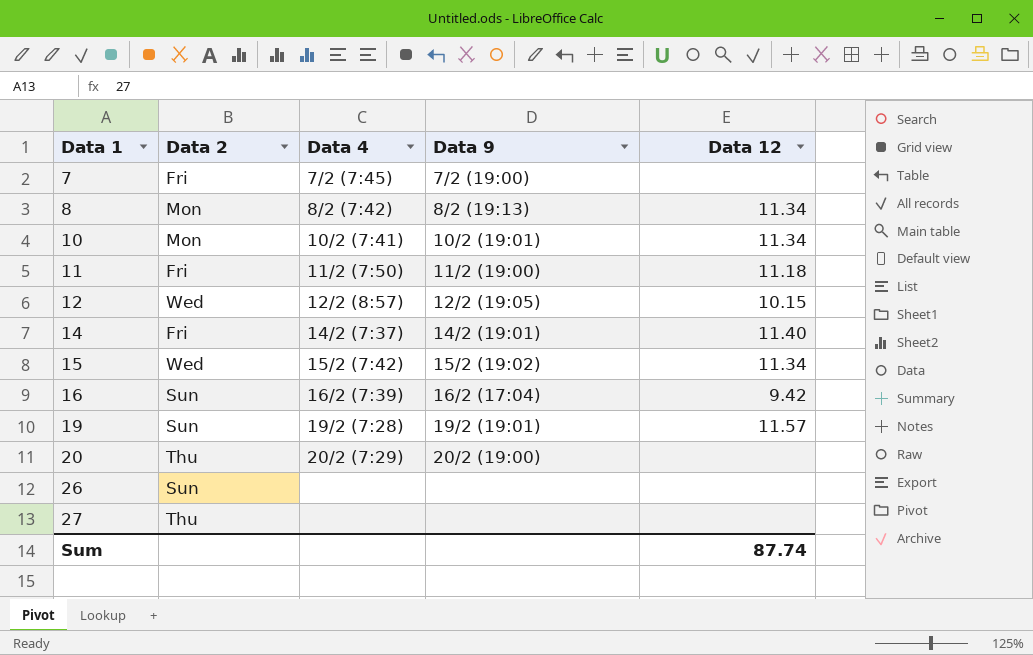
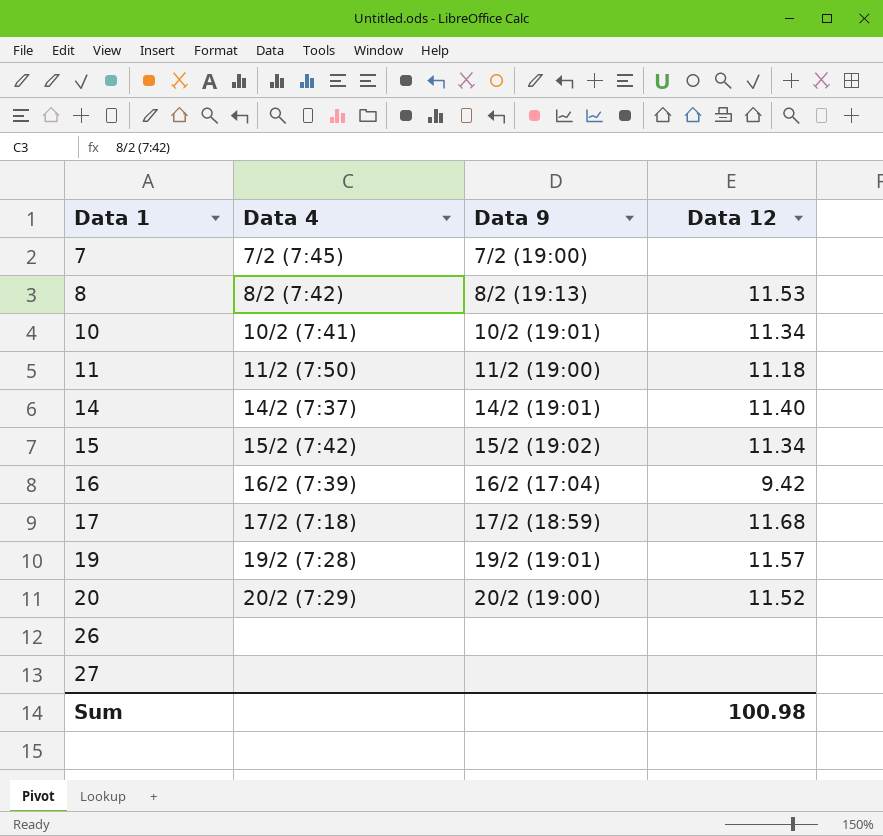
column Data 2 | position: 2 -> none
row 12: Wed | 12/2 (8:57) | 12/2 (19:05) | 10.15 -> none
8 | Data 12: 11.34 -> 11.53
row 17: none -> 17/2 (7:18) | 17/2 (18:59) | 11.68
20 | Data 12: none -> 11.52
Sum | Data 12: 87.74 -> 100.98

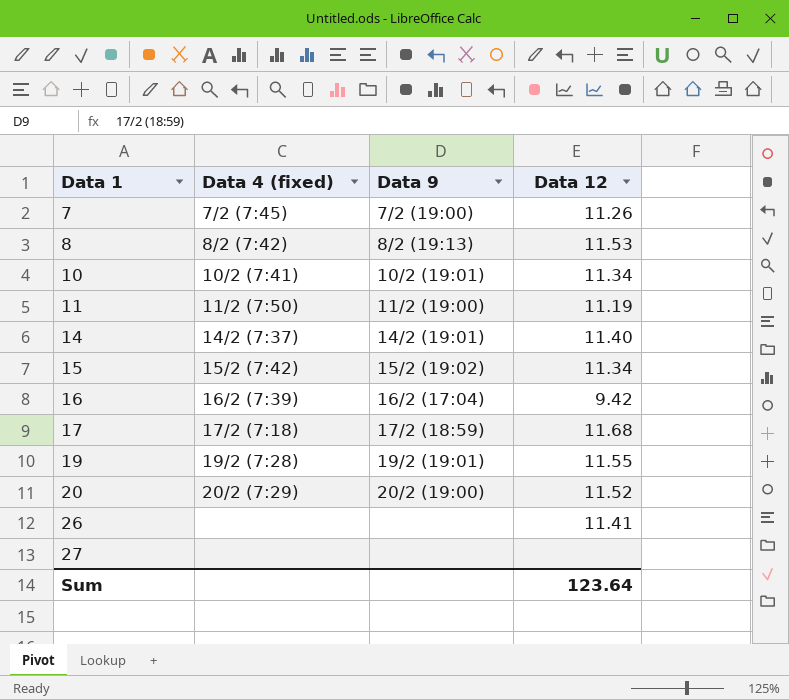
column name: Data 4 -> Data 4 (fixed)
7 | Data 12: none -> 11.26
11 | Data 12: 11.18 -> 11.19
19 | Data 12: 11.57 -> 11.55
26 | Data 12: none -> 11.41
Sum | Data 12: 100.98 -> 123.64

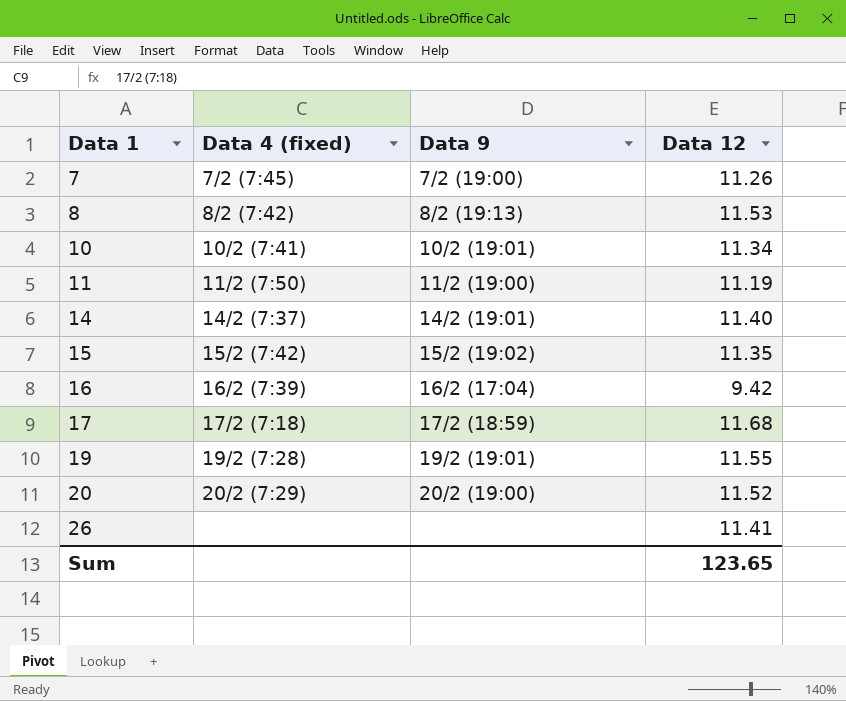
row 27: none | none | none -> none
15 | Data 12: 11.34 -> 11.35
Sum | Data 12: 123.64 -> 123.65

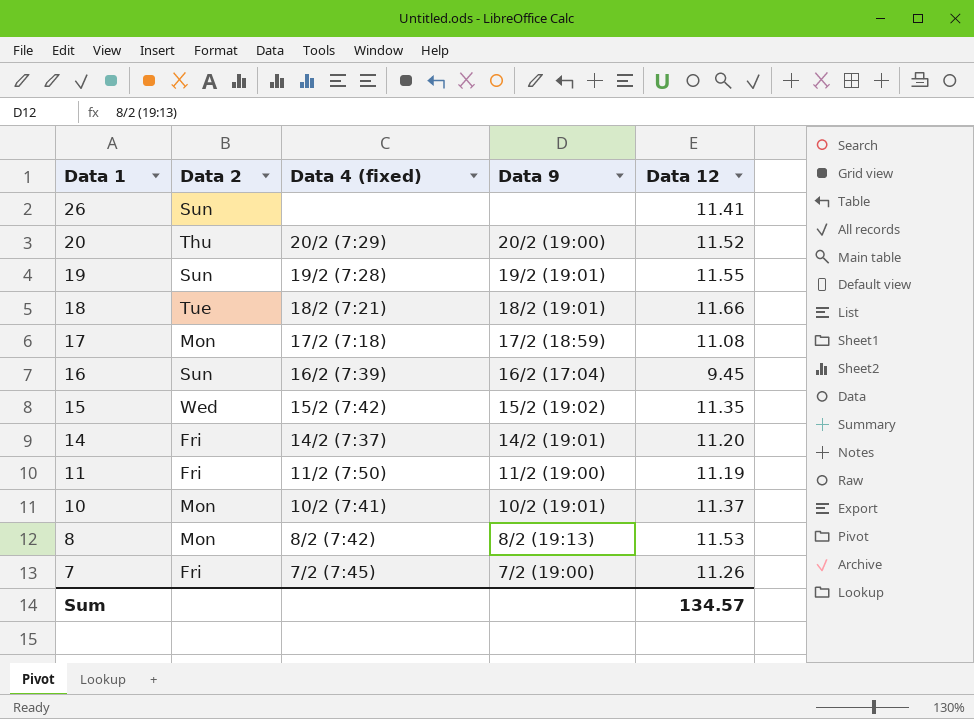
row order: Data 1 ascending -> Data 1 descending
column Data 2 | position: none -> 2
row 18: none -> Tue | 18/2 (7:21) | 18/2 (19:01) | 11.66
17 | Data 12: 11.68 -> 11.08
16 | Data 12: 9.42 -> 9.45
14 | Data 12: 11.40 -> 11.20
10 | Data 12: 11.34 -> 11.37
Sum | Data 12: 123.65 -> 134.57

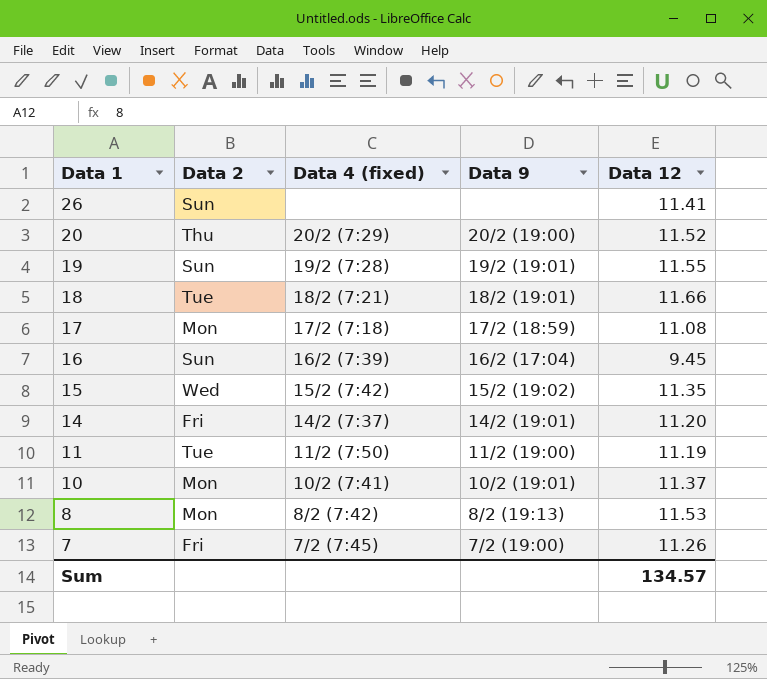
11 | Data 2: Fri -> Tue

